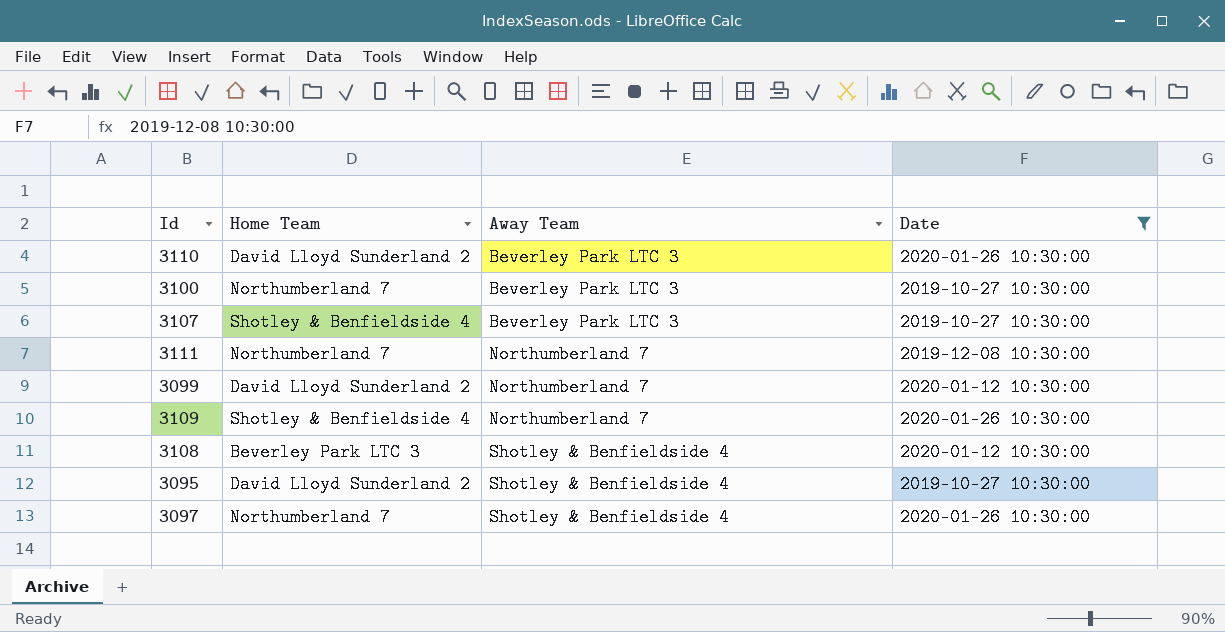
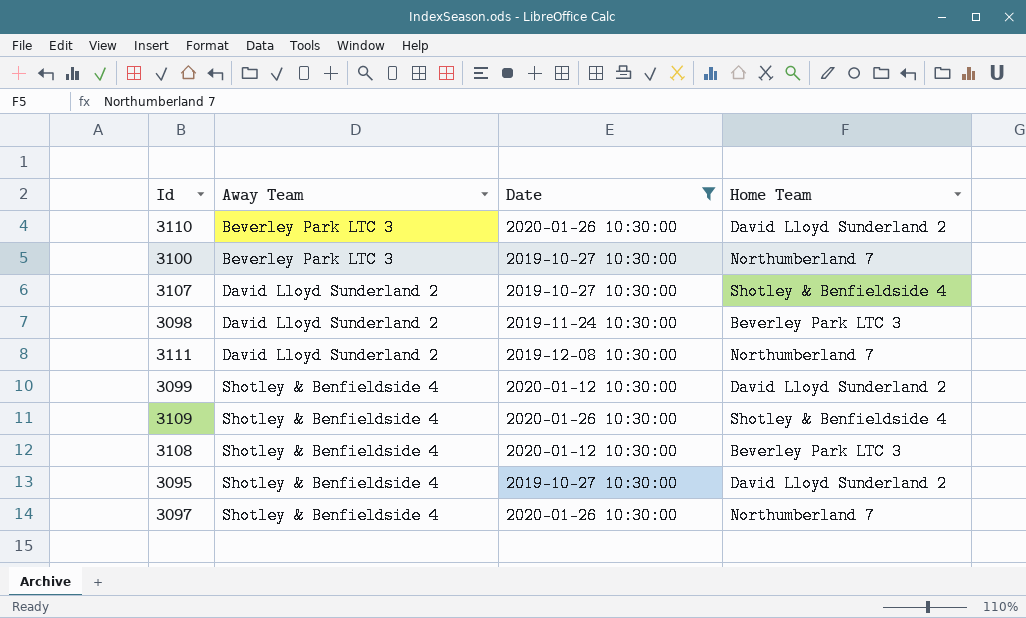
column Home Team | position: 2 -> 4
3107 | Away Team: Beverley Park LTC 3 -> David Lloyd Sunderland 2
row 3098: none -> David Lloyd Sunderland 2 | 2019-11-24 10:30:00 | Beverley Park LTC 3
3111 | Away Team: Northumberland 7 -> David Lloyd Sunderland 2
3099 | Away Team: Northumberland 7 -> Shotley & Benfieldside 4
3109 | Away Team: Northumberland 7 -> Shotley & Benfieldside 4

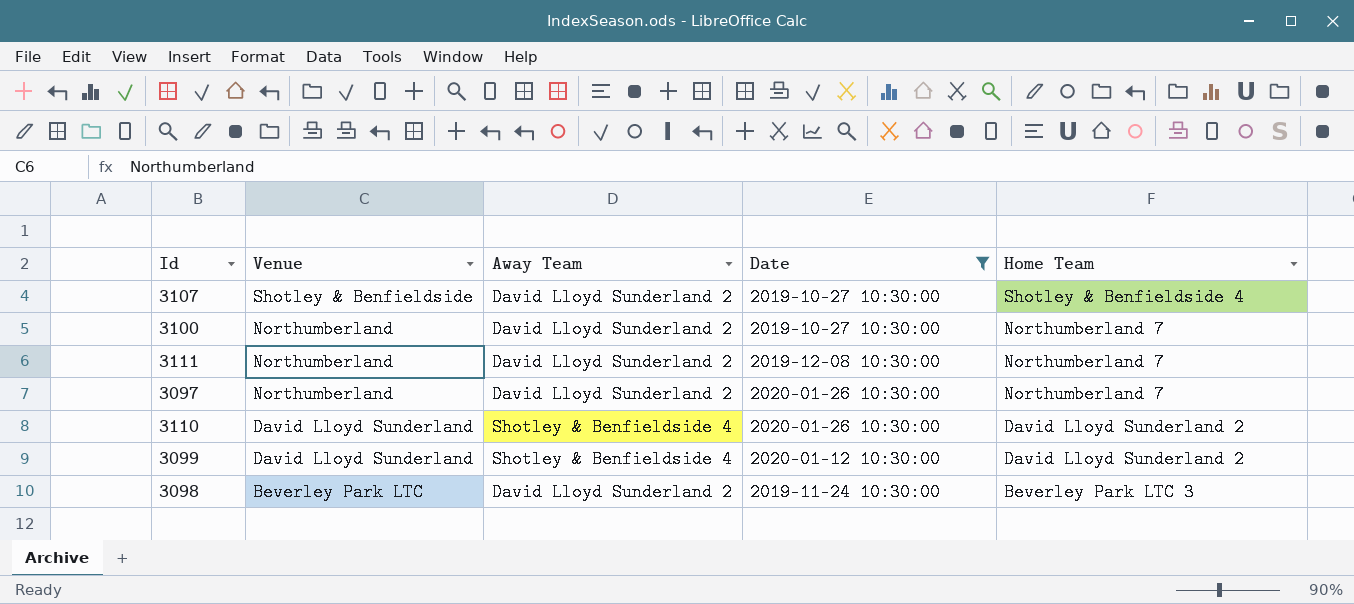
row order: Away Team ascending -> Venue descending
column Venue | position: none -> 2
row 3109: Shotley & Benfieldside 4 | 2020-01-26 10:30:00 | Shotley & Benfieldside 4 -> none
row 3108: Shotley & Benfieldside 4 | 2020-01-12 10:30:00 | Beverley Park LTC 3 -> none
row 3095: Shotley & Benfieldside 4 | 2019-10-27 10:30:00 | David Lloyd Sunderland 2 -> none
3100 | Away Team: Beverley Park LTC 3 -> David Lloyd Sunderland 2
3097 | Away Team: Shotley & Benfieldside 4 -> David Lloyd Sunderland 2
3110 | Away Team: Beverley Park LTC 3 -> Shotley & Benfieldside 4

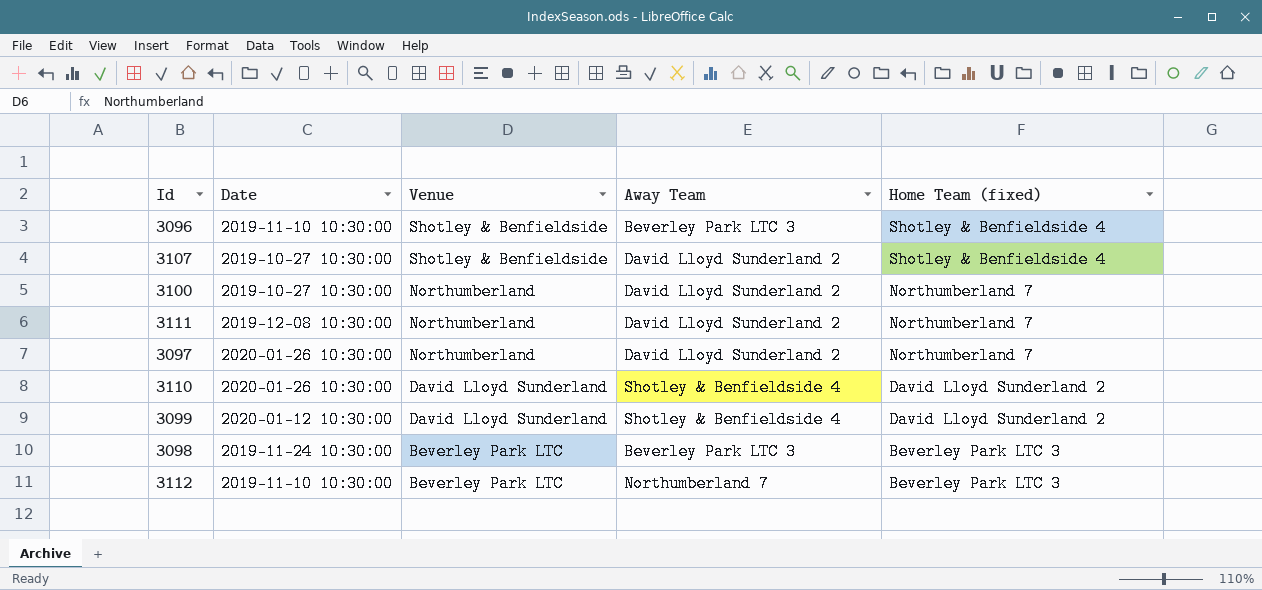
filter: Date != 2019-11-10 10:30:00 -> none
column Date | position: 4 -> 2
column name: Home Team -> Home Team (fixed)
3098 | Away Team: David Lloyd Sunderland 2 -> Beverley Park LTC 3

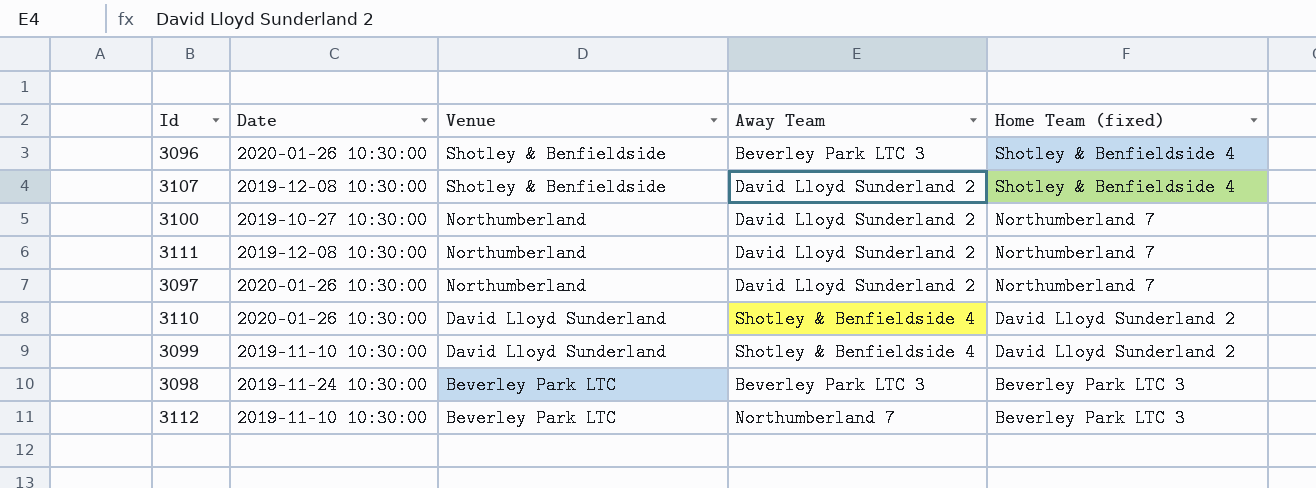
3096 | Date: 2019-11-10 10:30:00 -> 2020-01-26 10:30:00
3107 | Date: 2019-10-27 10:30:00 -> 2019-12-08 10:30:00
3099 | Date: 2020-01-12 10:30:00 -> 2019-11-10 10:30:00

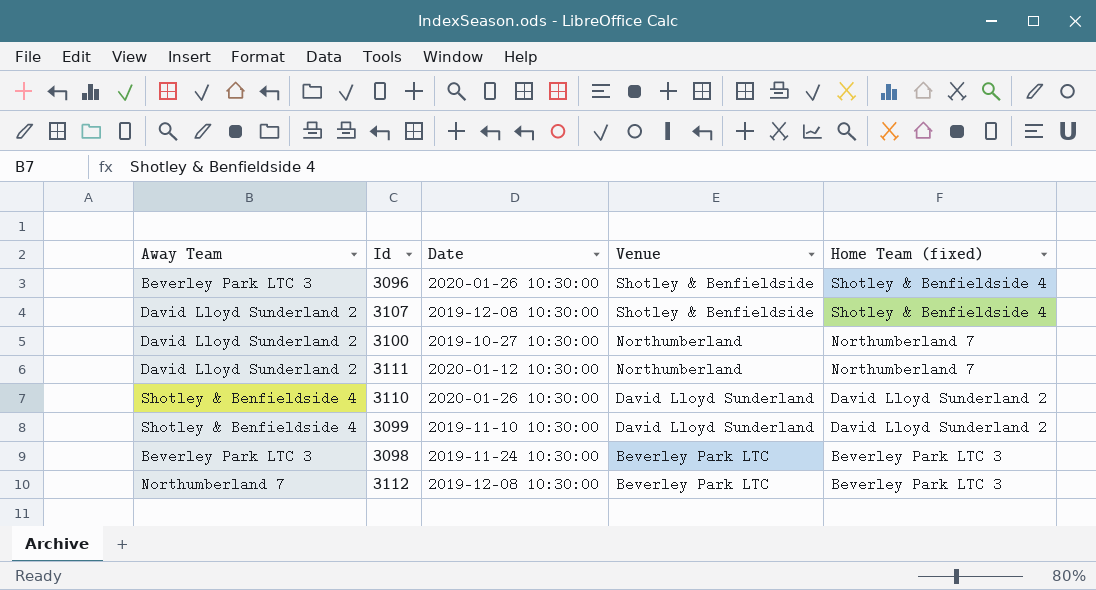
column Away Team | position: 4 -> 1
row 3097: 2020-01-26 10:30:00 | Northumberland | David Lloyd Sunderland 2 | Northumberland 7 -> none
3111 | Date: 2019-12-08 10:30:00 -> 2020-01-12 10:30:00
3112 | Date: 2019-11-10 10:30:00 -> 2019-12-08 10:30:00

